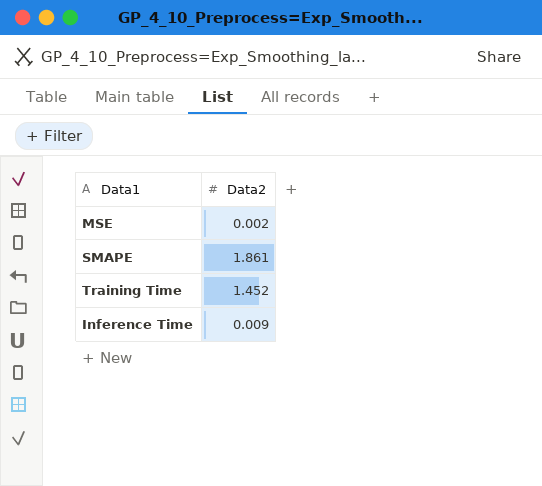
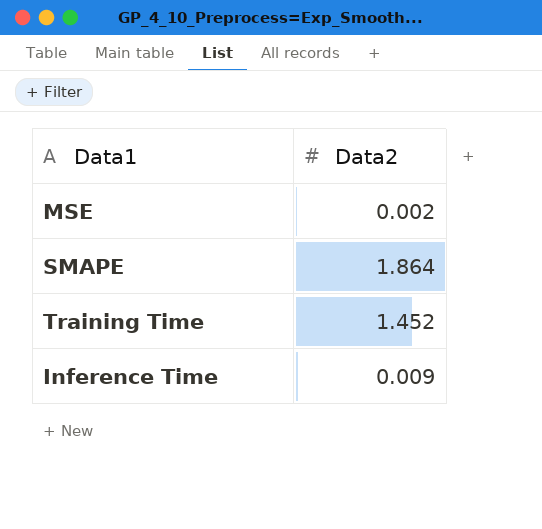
SMAPE | Data2: 1.861 -> 1.864

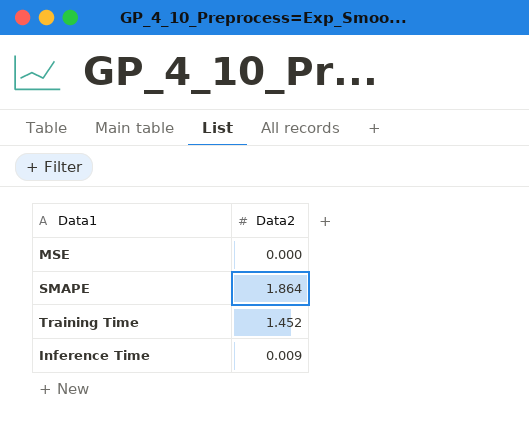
MSE | Data2: 0.002 -> 0.000

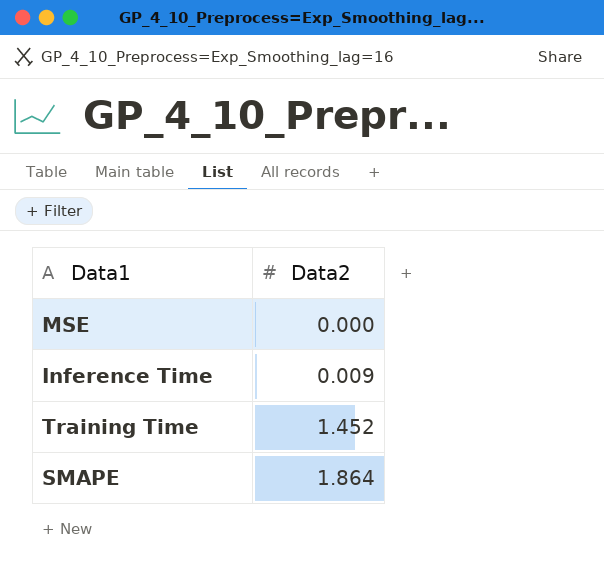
row order: none -> Data2 ascending

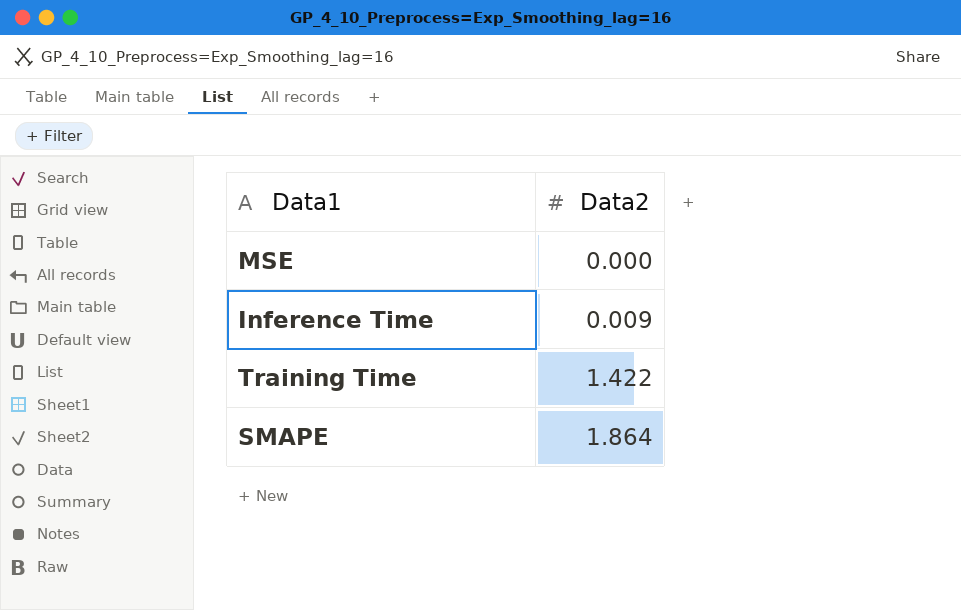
Training Time | Data2: 1.452 -> 1.422

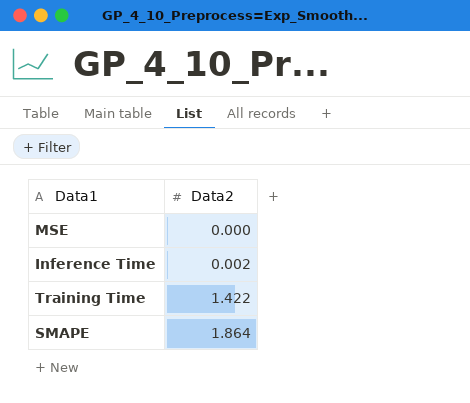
Inference Time | Data2: 0.009 -> 0.002

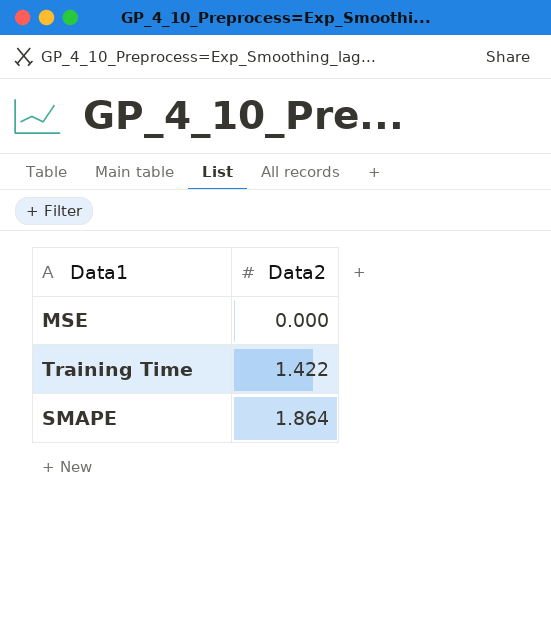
row Inference Time: 0.002 -> none

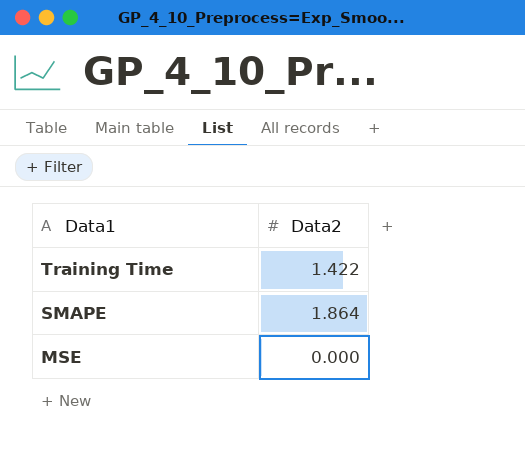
row order: Data2 ascending -> Data1 descending

